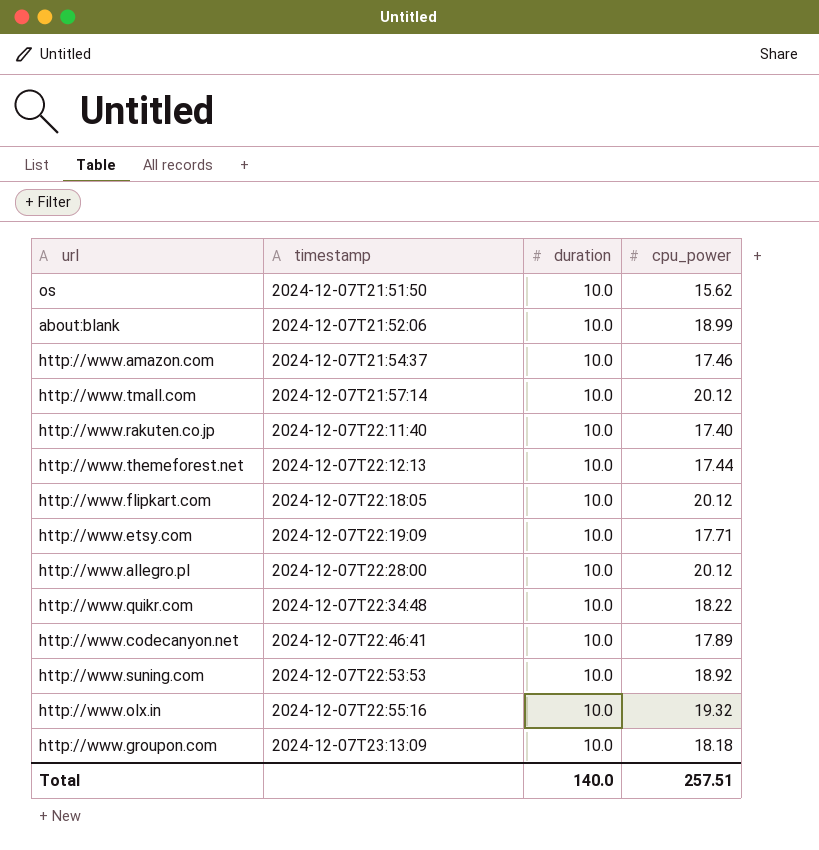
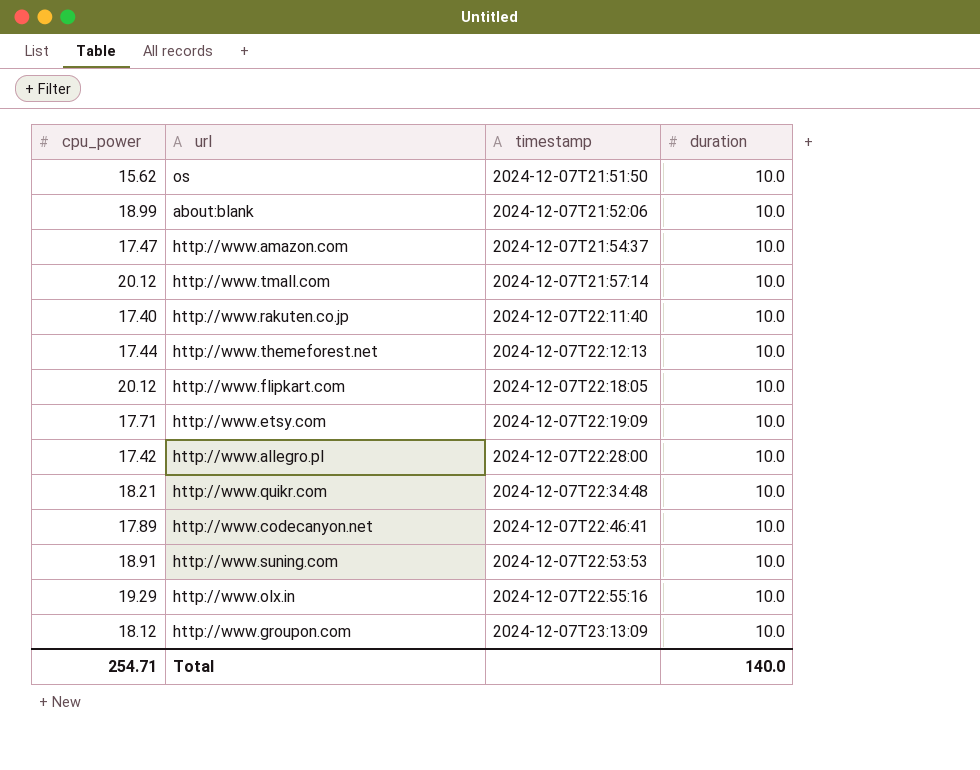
column cpu_power | position: 4 -> 1
http://www.amazon.com | cpu_power: 17.46 -> 17.47
http://www.allegro.pl | cpu_power: 20.12 -> 17.42
http://www.quikr.com | cpu_power: 18.22 -> 18.21
http://www.suning.com | cpu_power: 18.92 -> 18.91
http://www.olx.in | cpu_power: 19.32 -> 19.29
http://www.groupon.com | cpu_power: 18.18 -> 18.12
Total | cpu_power: 257.51 -> 254.71

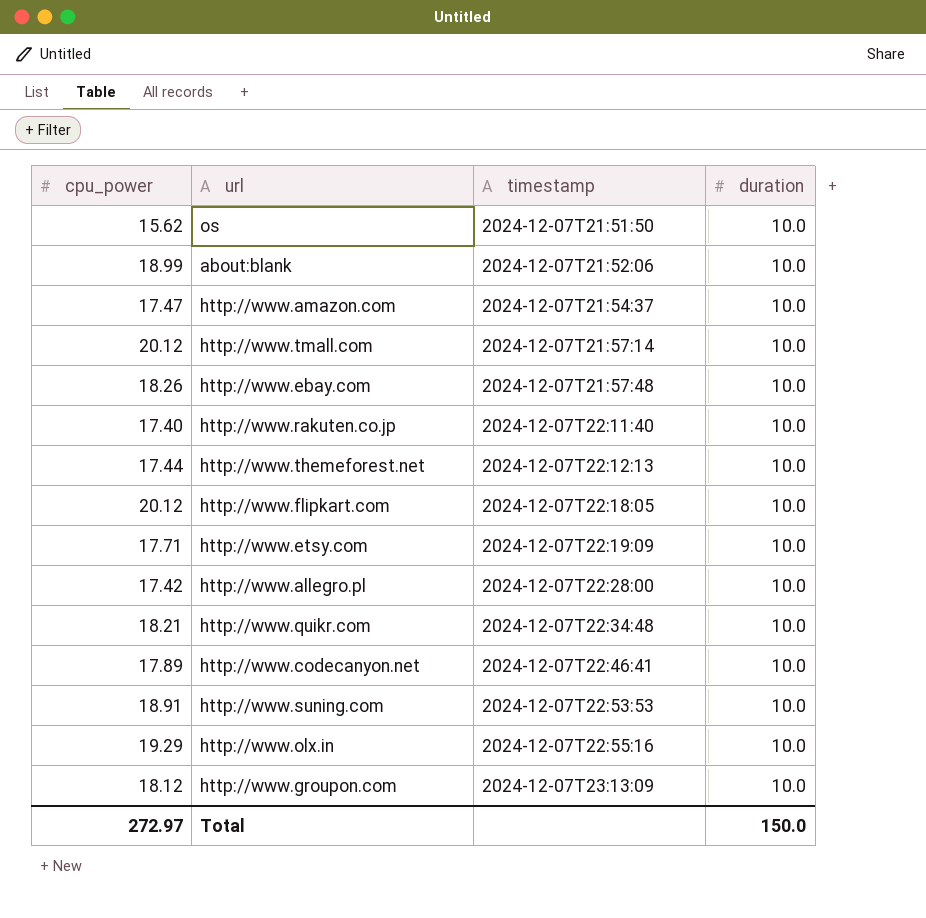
row http://www.ebay.com: none -> 18.26 | 2024-12-07T21:57:48 | 10.0
Total | cpu_power: 254.71 -> 272.97
Total | duration: 140.0 -> 150.0

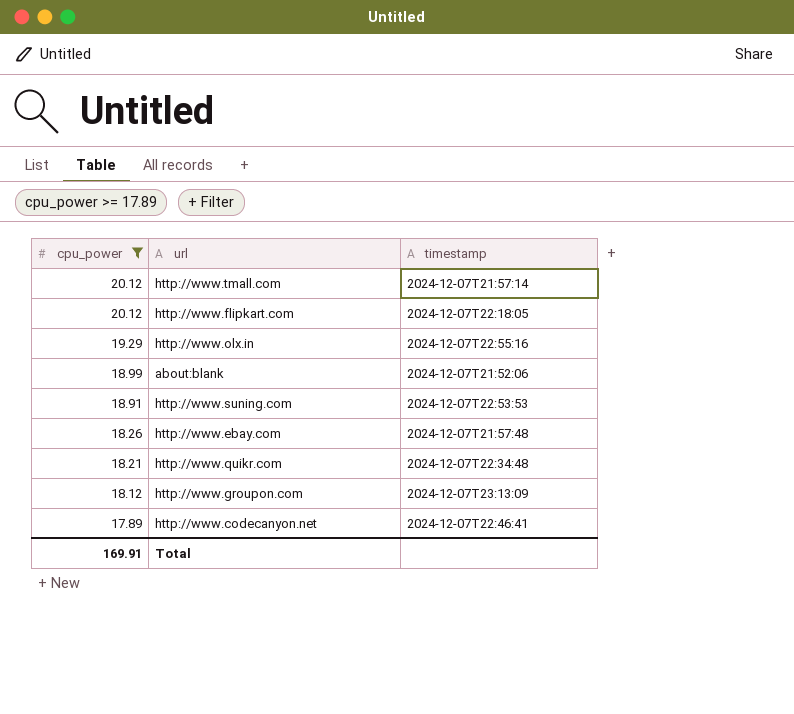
filter: none -> cpu_power >= 17.89
row order: timestamp ascending -> cpu_power descending
column duration | position: 4 -> none
Total | cpu_power: 272.97 -> 169.91

